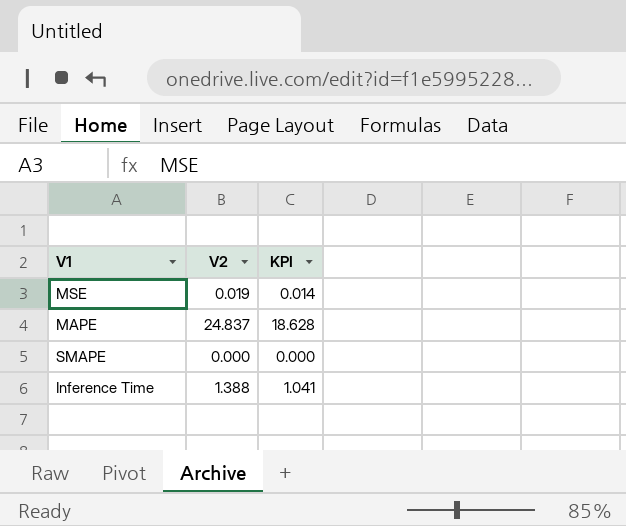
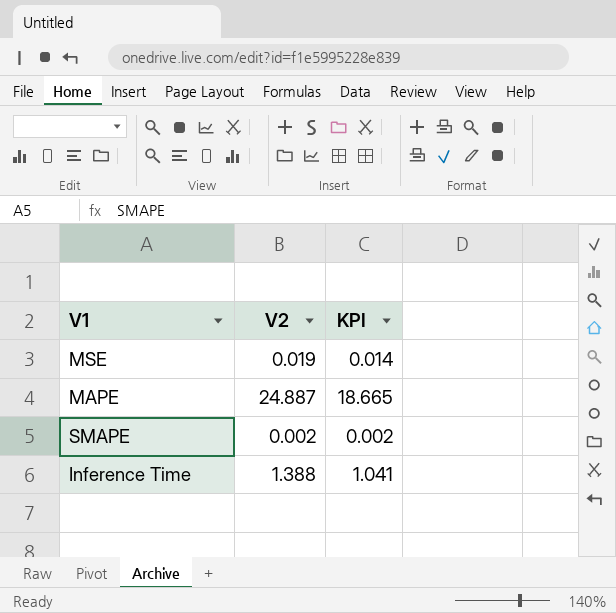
MAPE | V2: 24.837 -> 24.887
MAPE | KPI: 18.628 -> 18.665
SMAPE | V2: 0.000 -> 0.002
SMAPE | KPI: 0.000 -> 0.002

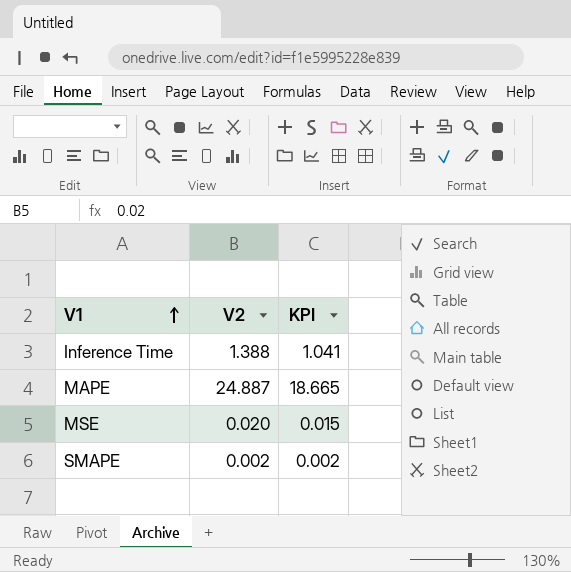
row order: none -> V1 ascending
MSE | V2: 0.019 -> 0.020
MSE | KPI: 0.014 -> 0.015

